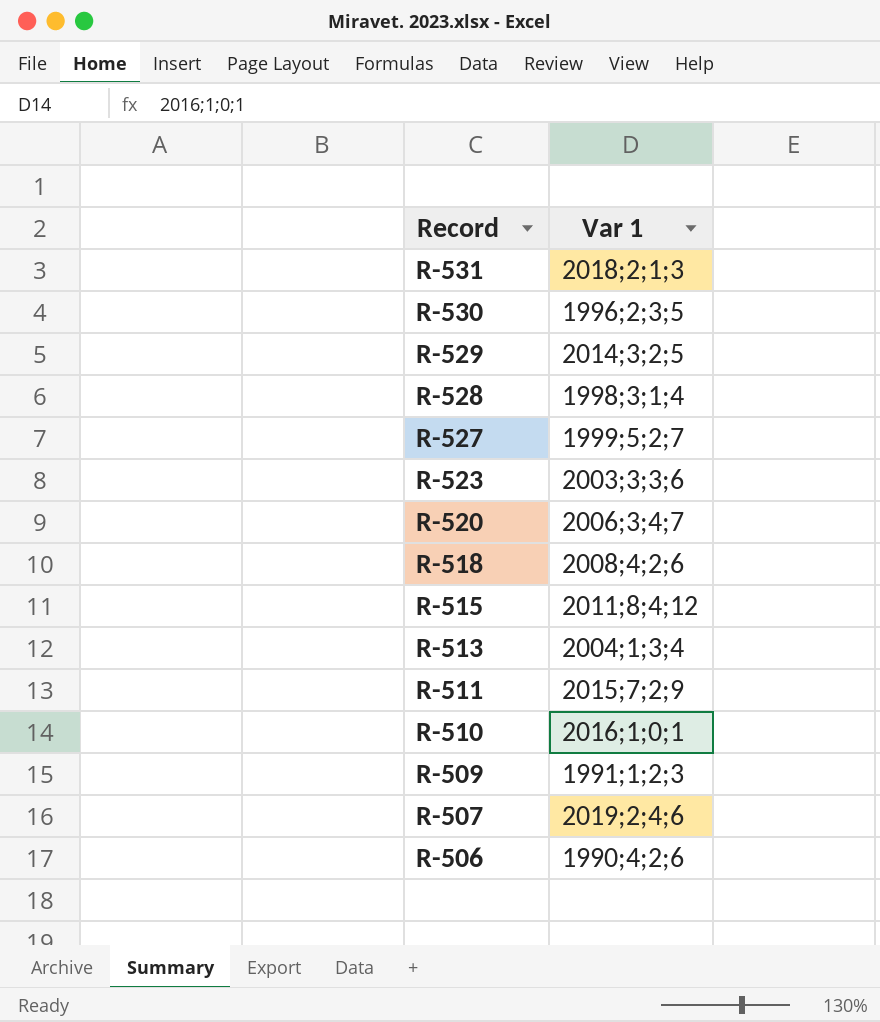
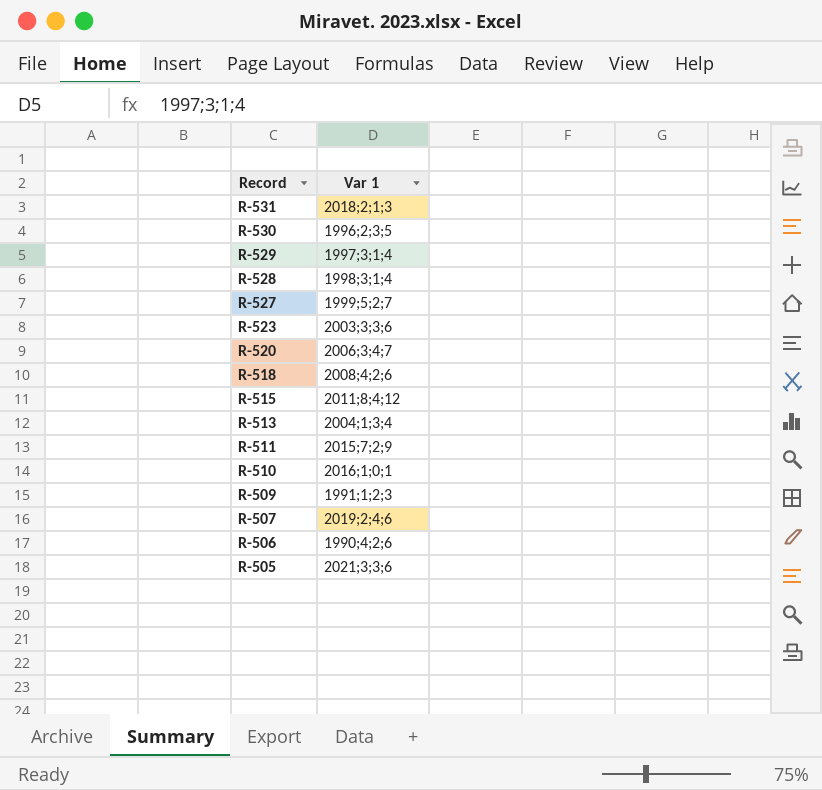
R-529 | Var 1: 2014;3;2;5 -> 1997;3;1;4
row R-505: none -> 2021;3;3;6

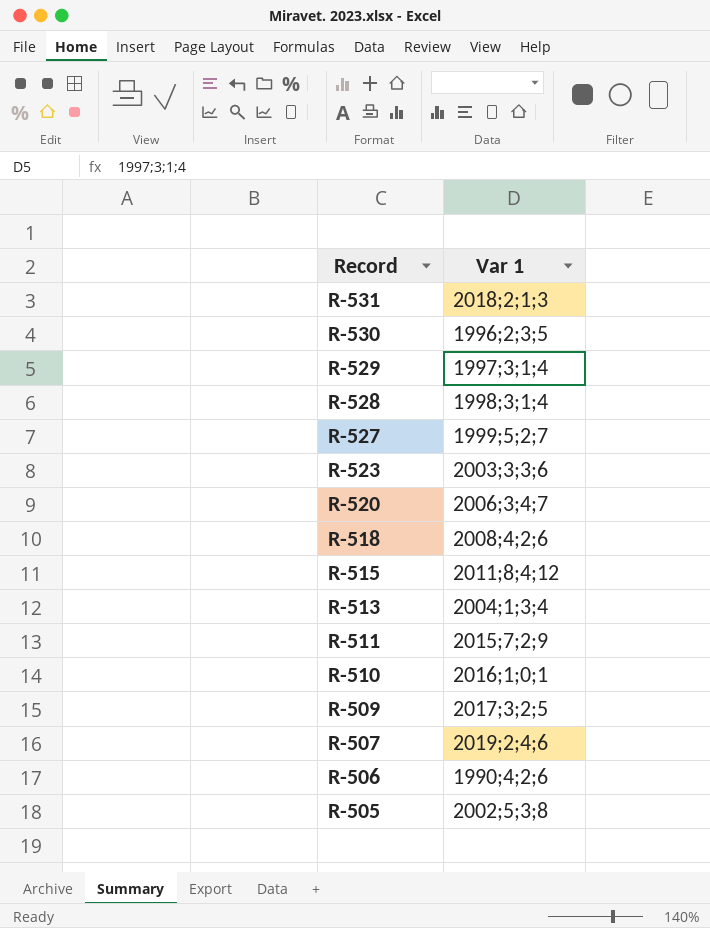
R-509 | Var 1: 1991;1;2;3 -> 2017;3;2;5
R-505 | Var 1: 2021;3;3;6 -> 2002;5;3;8

